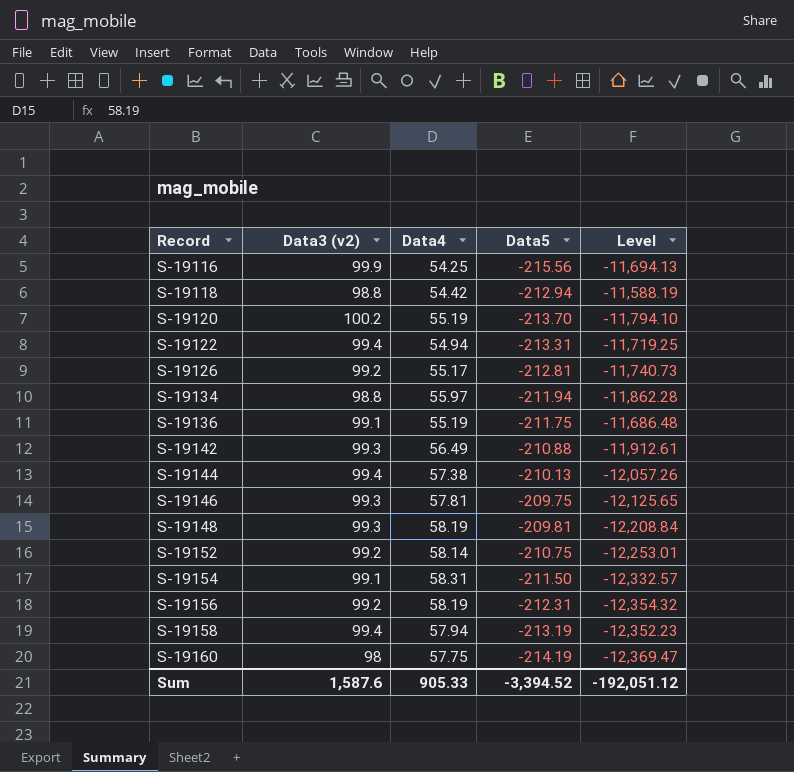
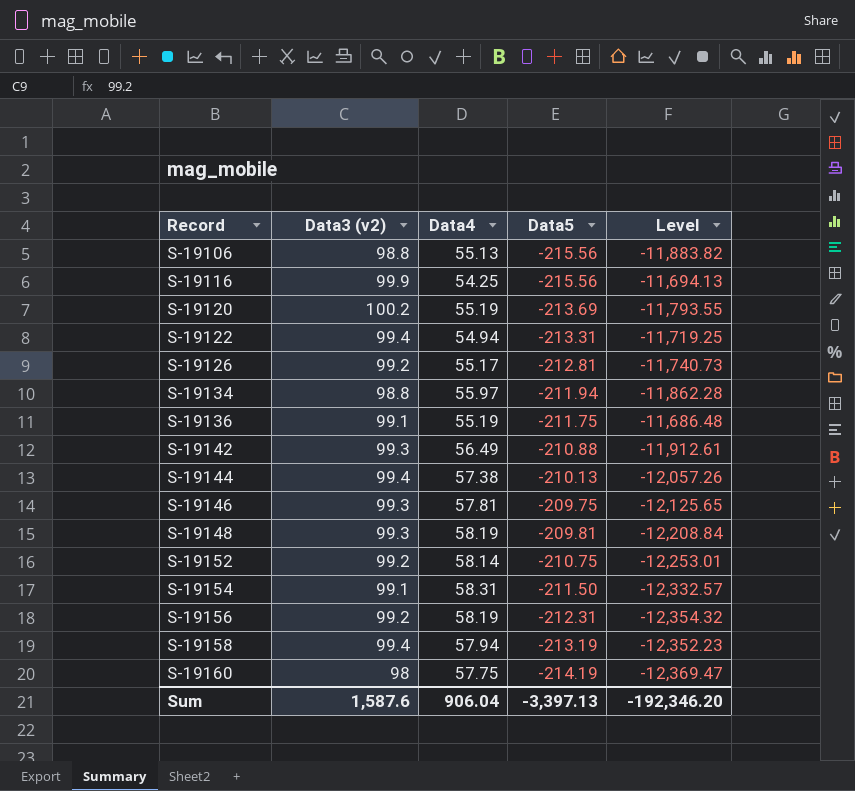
row S-19118: 98.8 | 54.42 | -212.94 | -11,588.19 -> none
row S-19106: none -> 98.8 | 55.13 | -215.56 | -11,883.82
S-19120 | Data5: -213.70 -> -213.69
S-19120 | Level: -11,794.10 -> -11,793.55
Sum | Data4: 905.33 -> 906.04
Sum | Data5: -3,394.52 -> -3,397.13
Sum | Level: -192,051.12 -> -192,346.20

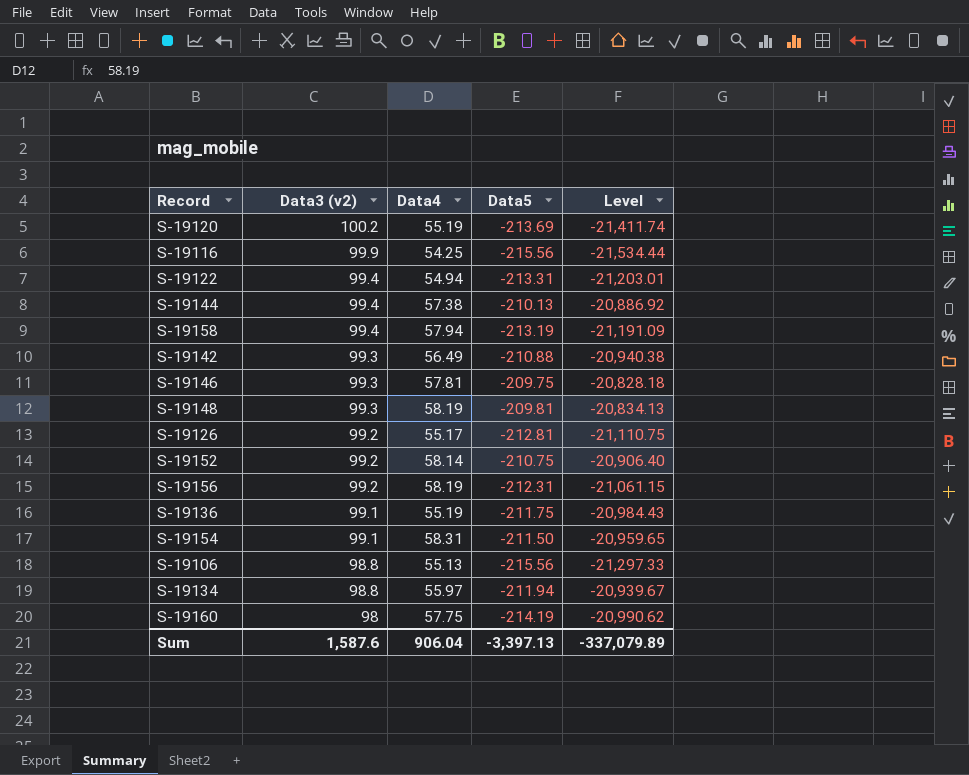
row order: Record ascending -> Data3 (v2) descending
column Level | formula: [Data4] * [Data5] -> [Data3 (v2)] * [Data5]
Sum | Level: -192,346.20 -> -337,079.89

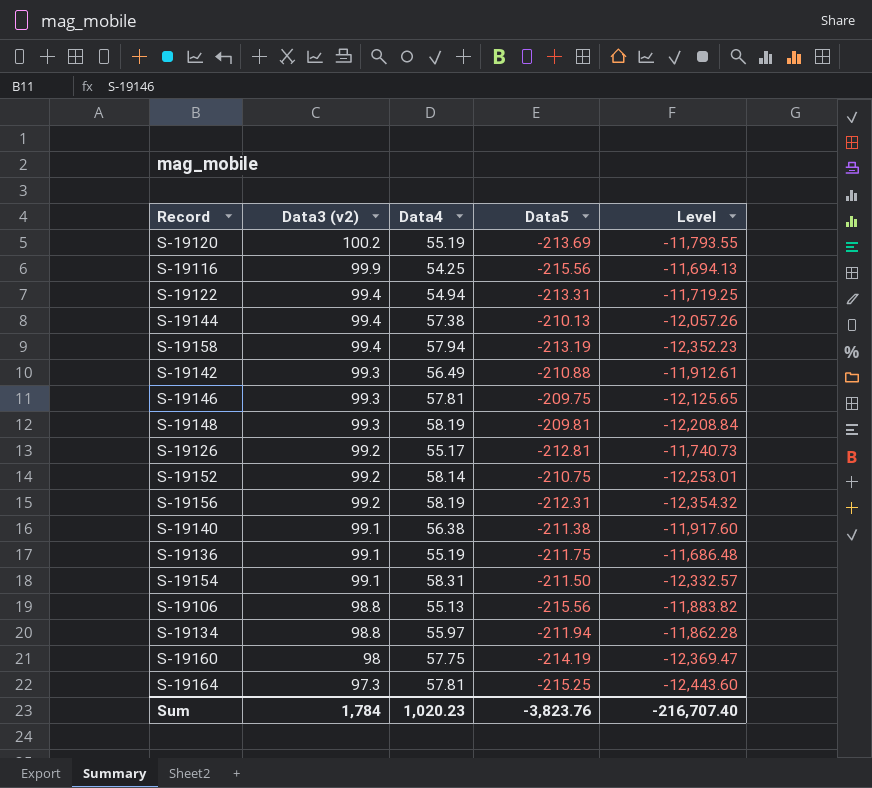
column Level | formula: [Data3 (v2)] * [Data5] -> [Data4] * [Data5]
row S-19140: none -> 99.1 | 56.38 | -211.38 | -11,917.60
row S-19164: none -> 97.3 | 57.81 | -215.25 | -12,443.60
Sum | Data3 (v2): 1,587.6 -> 1,784
Sum | Data4: 906.04 -> 1,020.23
Sum | Data5: -3,397.13 -> -3,823.76
Sum | Level: -337,079.89 -> -216,707.40

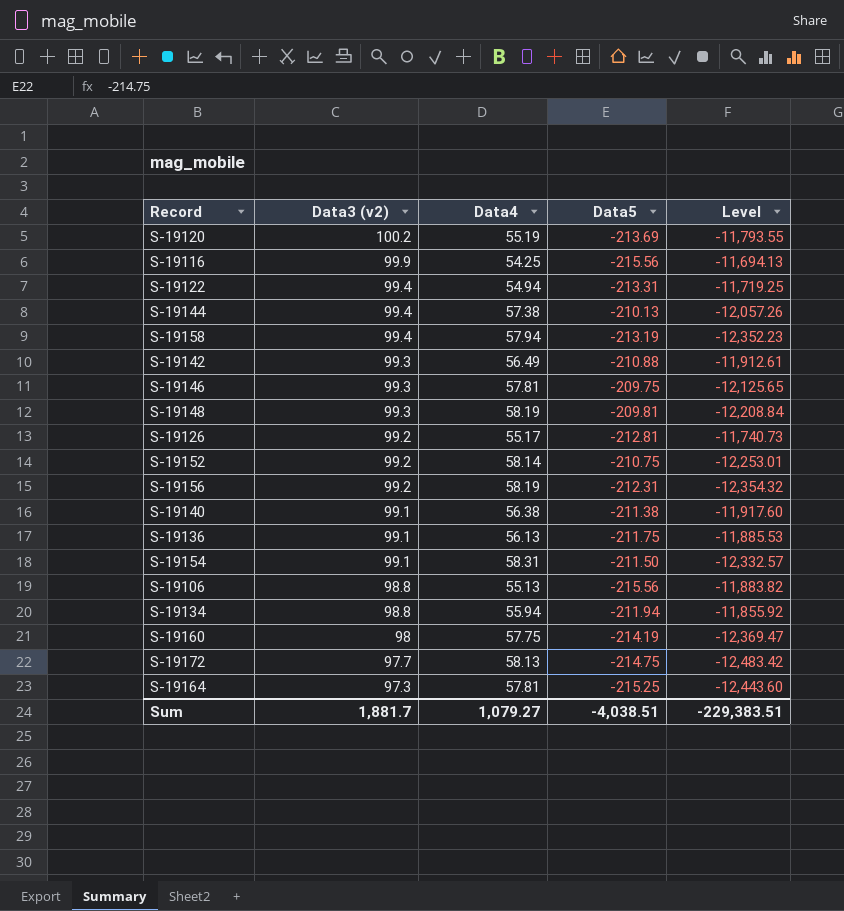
S-19136 | Data4: 55.19 -> 56.13
S-19136 | Level: -11,686.48 -> -11,885.53
S-19134 | Data4: 55.97 -> 55.94
S-19134 | Level: -11,862.28 -> -11,855.92
row S-19172: none -> 97.7 | 58.13 | -214.75 | -12,483.42
Sum | Data3 (v2): 1,784 -> 1,881.7
Sum | Data4: 1,020.23 -> 1,079.27
Sum | Data5: -3,823.76 -> -4,038.51
Sum | Level: -216,707.40 -> -229,383.51

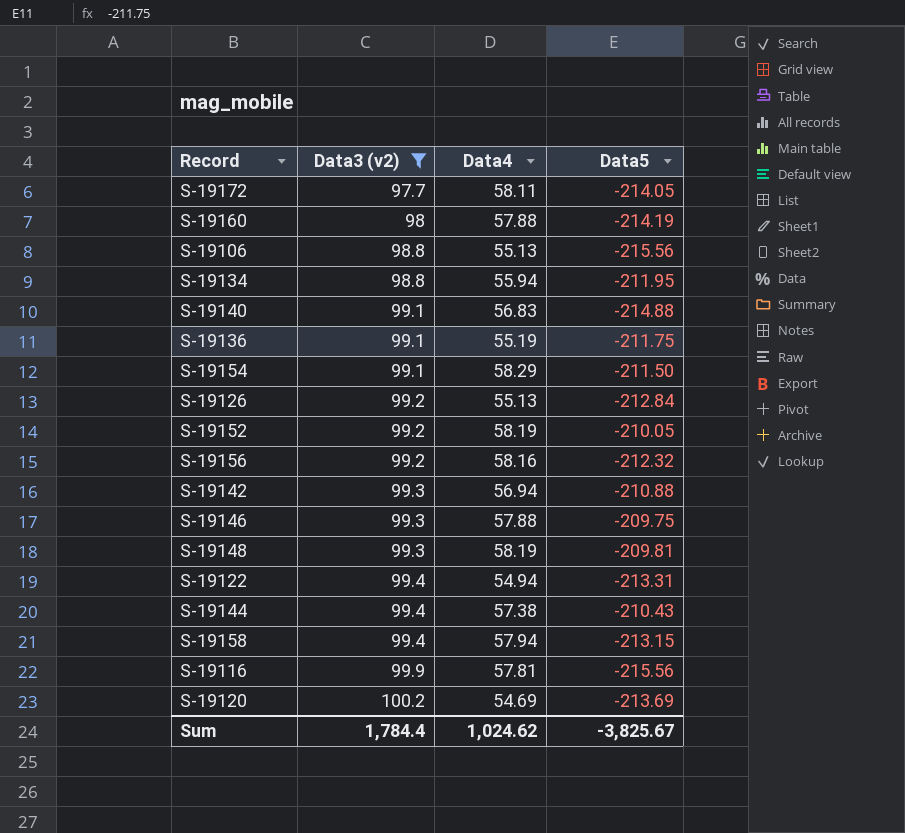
filter: none -> Data3 (v2) != 97.3
row order: Data3 (v2) descending -> Data3 (v2) ascending
column Level | formula: [Data4] * [Data5] -> none
S-19172 | Data4: 58.13 -> 58.11
S-19172 | Data5: -214.75 -> -214.05
S-19160 | Data4: 57.75 -> 57.88
S-19134 | Data5: -211.94 -> -211.95
S-19140 | Data4: 56.38 -> 56.83
S-19140 | Data5: -211.38 -> -214.88
S-19136 | Data4: 56.13 -> 55.19
S-19154 | Data4: 58.31 -> 58.29
S-19126 | Data4: 55.17 -> 55.13
S-19126 | Data5: -212.81 -> -212.84
S-19152 | Data4: 58.14 -> 58.19
S-19152 | Data5: -210.75 -> -210.05
S-19156 | Data4: 58.19 -> 58.16
S-19156 | Data5: -212.31 -> -212.32
S-19142 | Data4: 56.49 -> 56.94
S-19146 | Data4: 57.81 -> 57.88
S-19144 | Data5: -210.13 -> -210.43
S-19158 | Data5: -213.19 -> -213.15
S-19116 | Data4: 54.25 -> 57.81
S-19120 | Data4: 55.19 -> 54.69
Sum | Data3 (v2): 1,881.7 -> 1,784.4
Sum | Data4: 1,079.27 -> 1,024.62
Sum | Data5: -4,038.51 -> -3,825.67

